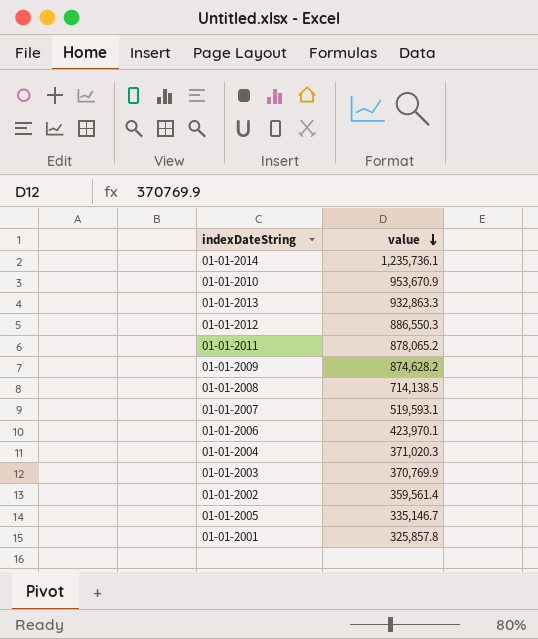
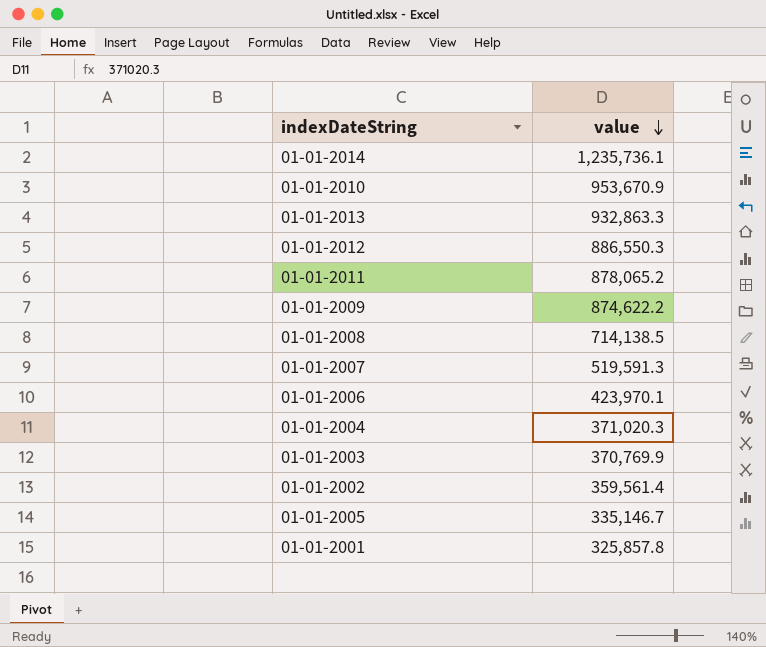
01-01-2009 | value: 874,628.2 -> 874,622.2
01-01-2007 | value: 519,593.1 -> 519,591.3

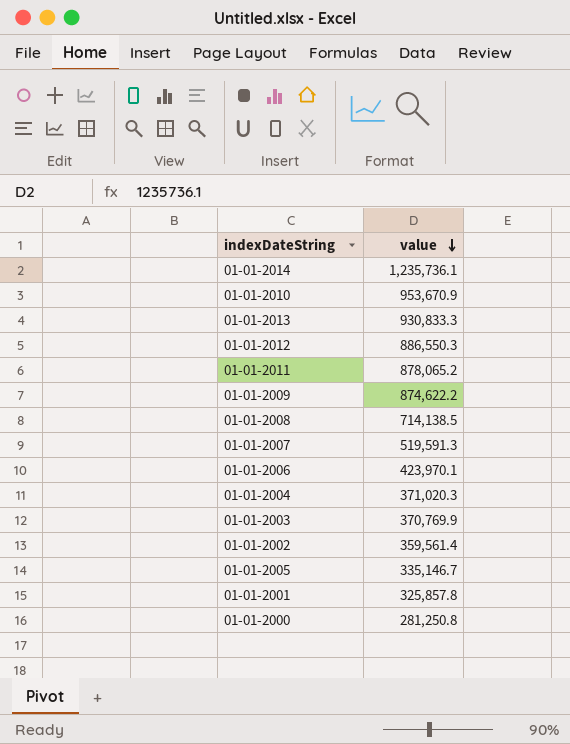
01-01-2013 | value: 932,863.3 -> 930,833.3
row 01-01-2000: none -> 281,250.8

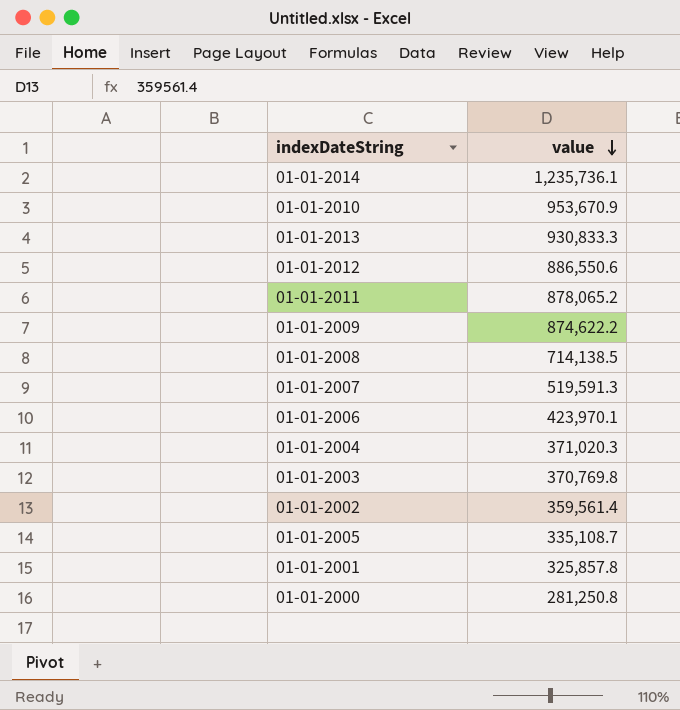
01-01-2012 | value: 886,550.3 -> 886,550.6
01-01-2003 | value: 370,769.9 -> 370,769.8
01-01-2005 | value: 335,146.7 -> 335,108.7

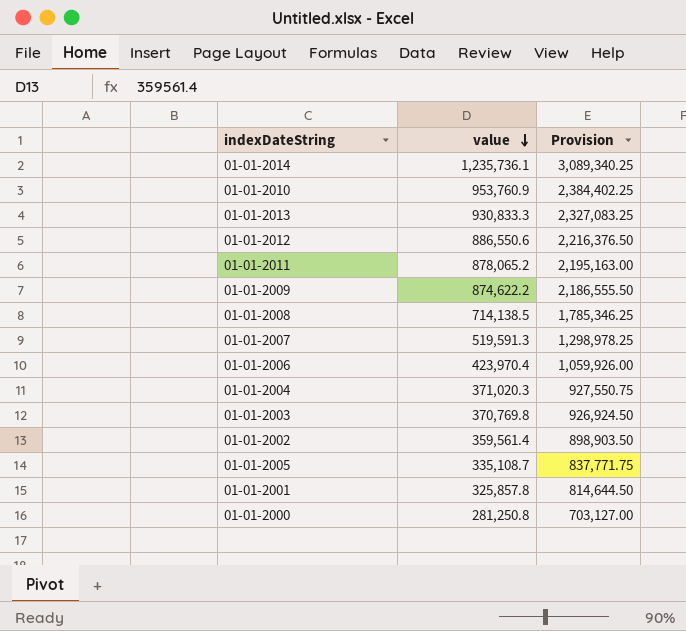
column Provision | formula: none -> [value] * 2.5
01-01-2010 | value: 953,670.9 -> 953,760.9
01-01-2006 | value: 423,970.1 -> 423,970.4

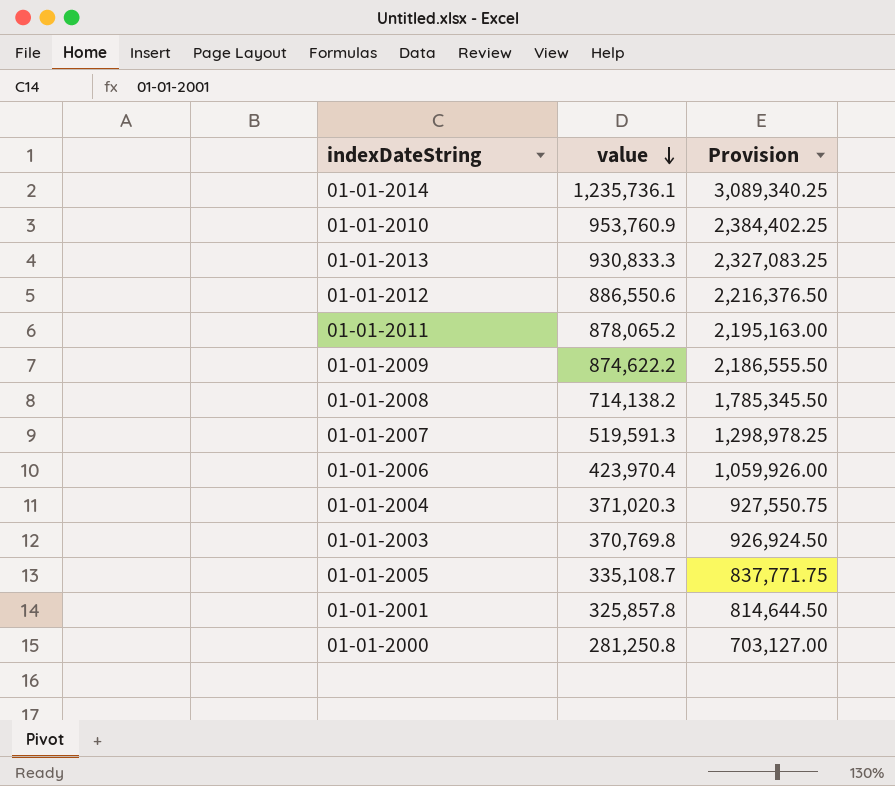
row 01-01-2002: 359,561.4 | 898,903.50 -> none
01-01-2008 | value: 714,138.5 -> 714,138.2
01-01-2008 | Provision: 1,785,346.25 -> 1,785,345.50

